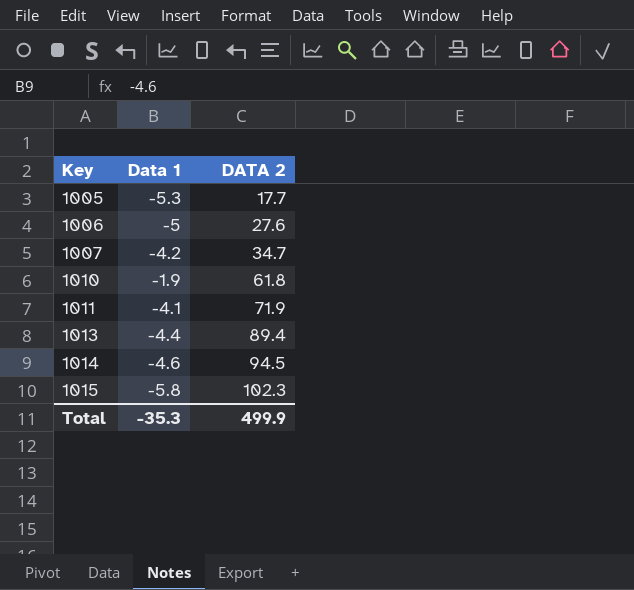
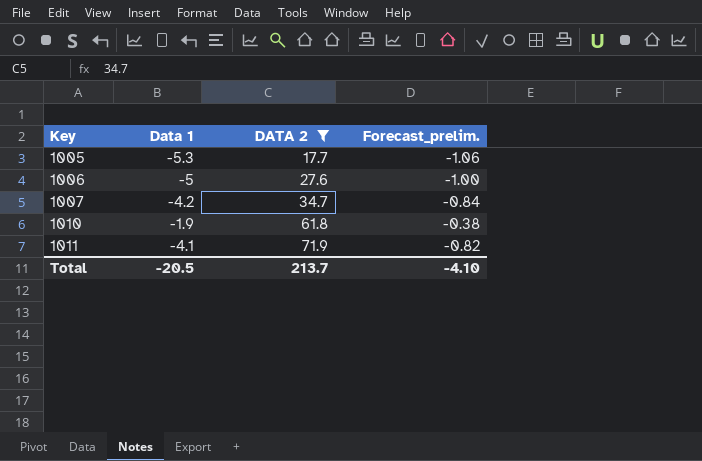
filter: none -> DATA 2 <= 71.9
column Forecast_prelim. | formula: none -> [Data 1] * 0.2
Total | Data 1: -35.3 -> -20.5
Total | DATA 2: 499.9 -> 213.7

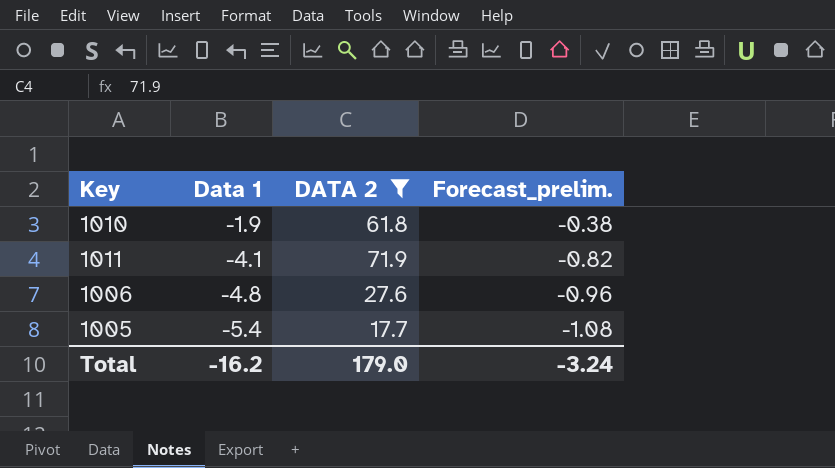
row order: Key ascending -> Data 1 descending
row 1007: -4.2 | 34.7 | -0.84 -> none
1006 | Data 1: -5 -> -4.8
1006 | Forecast_prelim.: -1.00 -> -0.96
1005 | Data 1: -5.3 -> -5.4
1005 | Forecast_prelim.: -1.06 -> -1.08
Total | Data 1: -20.5 -> -16.2
Total | DATA 2: 213.7 -> 179.0
Total | Forecast_prelim.: -4.10 -> -3.24

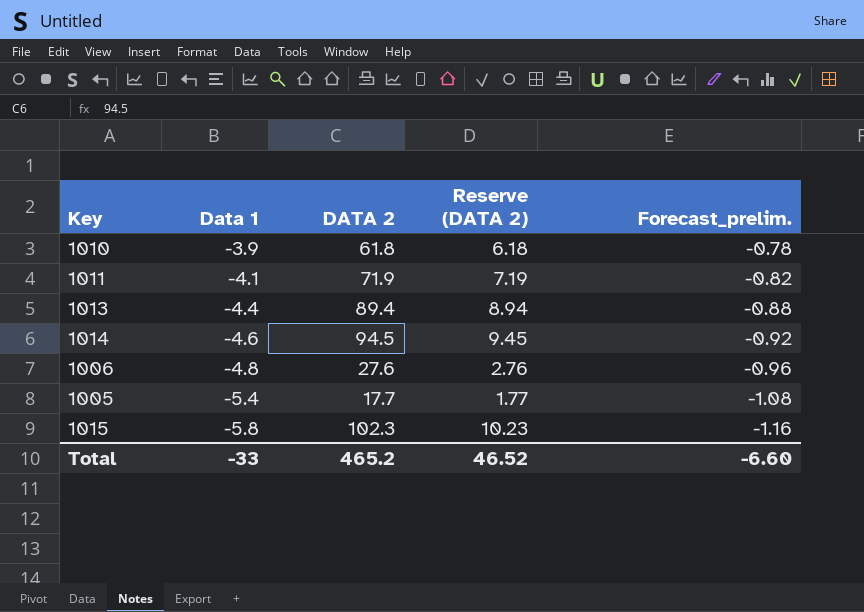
filter: DATA 2 <= 71.9 -> none
column Reserve (DATA 2) | formula: none -> [DATA 2] * 0.1
1010 | Data 1: -1.9 -> -3.9
1010 | Forecast_prelim.: -0.38 -> -0.78
Total | Data 1: -16.2 -> -33
Total | DATA 2: 179.0 -> 465.2
Total | Forecast_prelim.: -3.24 -> -6.60

